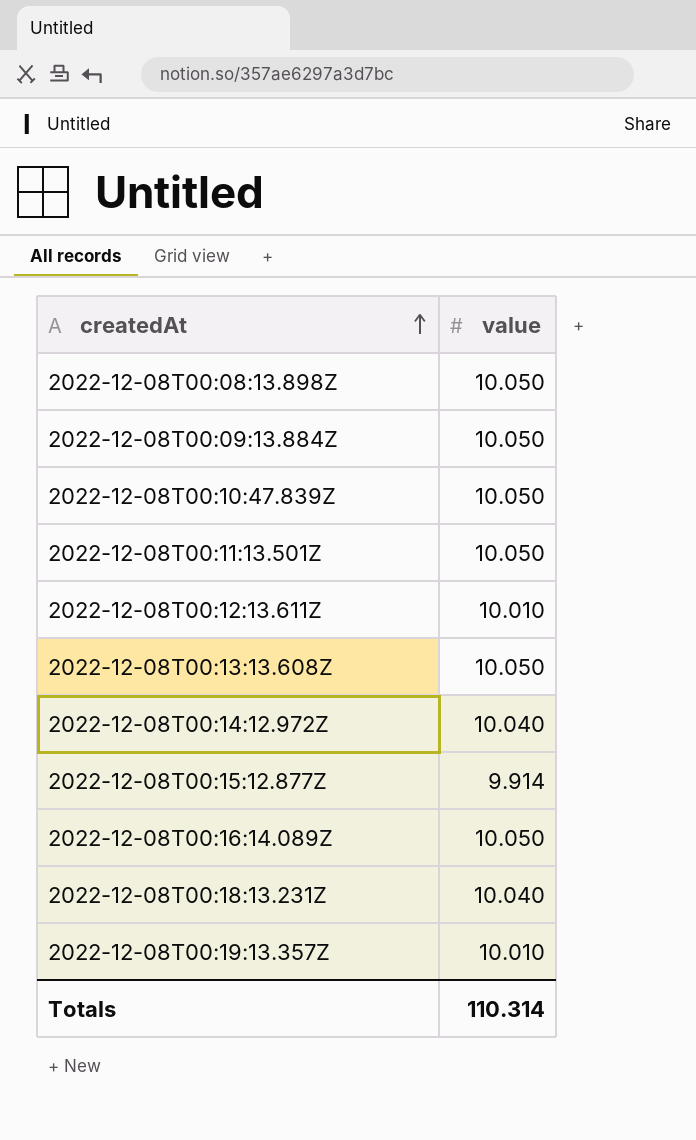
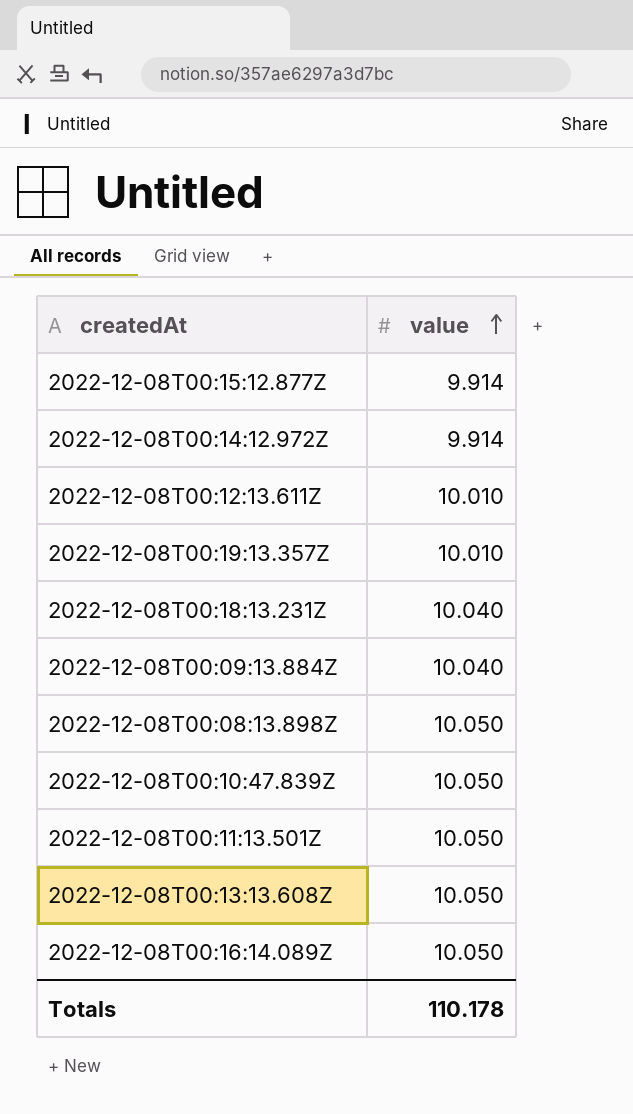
row order: createdAt ascending -> value ascending
2022-12-08T00:14:12.972Z | value: 10.040 -> 9.914
2022-12-08T00:09:13.884Z | value: 10.050 -> 10.040
Totals | value: 110.314 -> 110.178

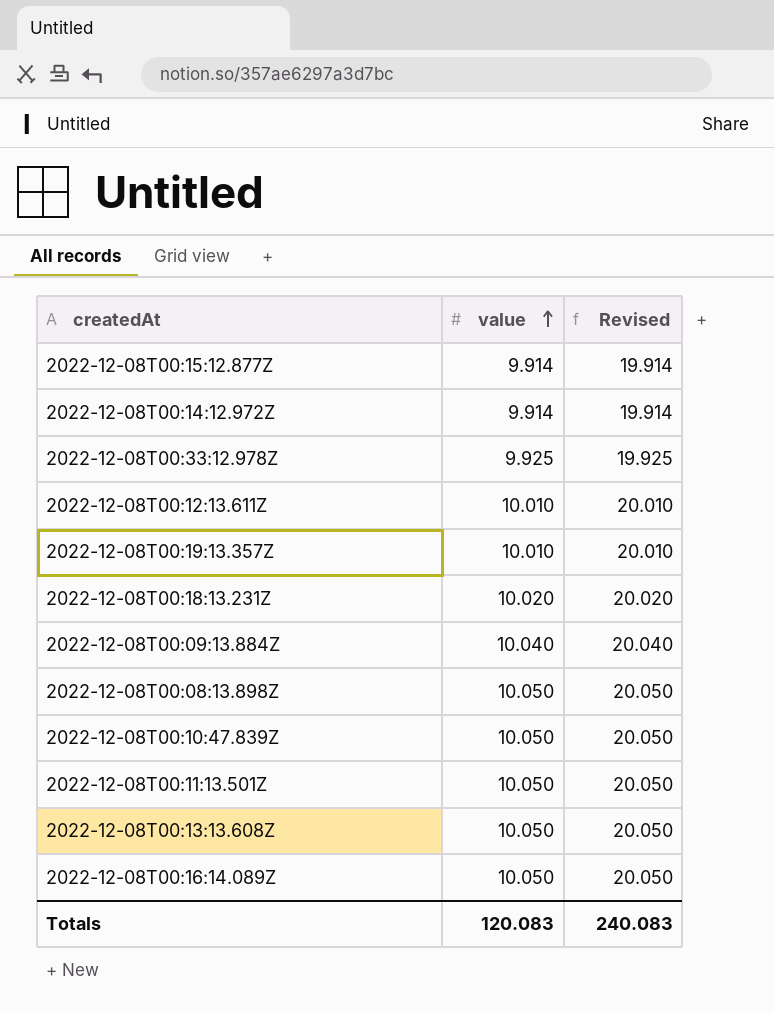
column Revised | formula: none -> [value] + 10
row 2022-12-08T00:33:12.978Z: none -> 9.925 | 19.925
2022-12-08T00:18:13.231Z | value: 10.040 -> 10.020
Totals | value: 110.178 -> 120.083

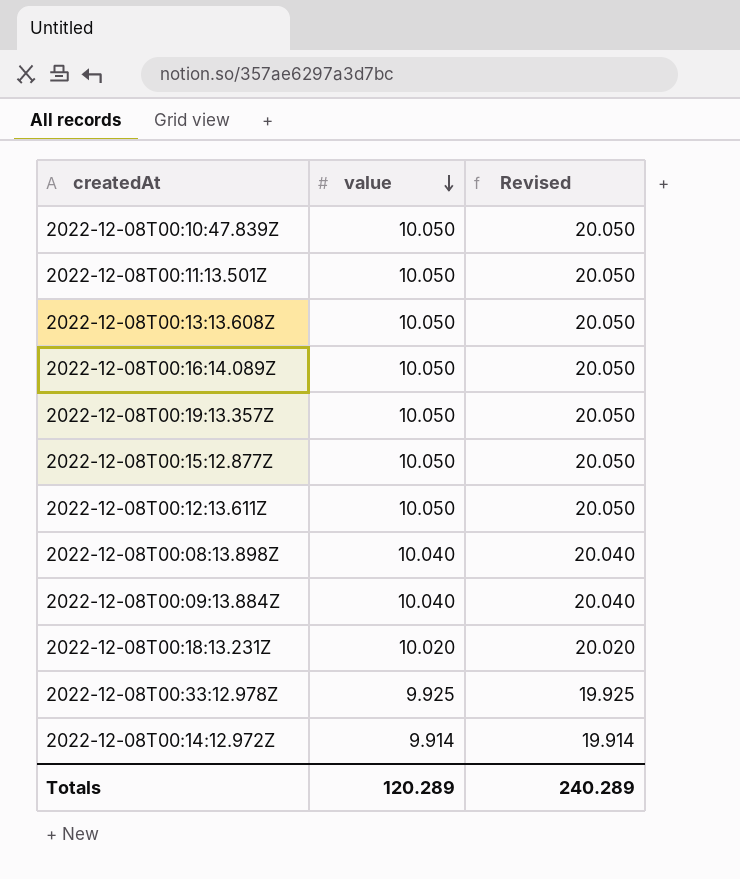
row order: value ascending -> value descending
2022-12-08T00:19:13.357Z | value: 10.010 -> 10.050
2022-12-08T00:19:13.357Z | Revised: 20.010 -> 20.050
2022-12-08T00:15:12.877Z | value: 9.914 -> 10.050
2022-12-08T00:15:12.877Z | Revised: 19.914 -> 20.050
2022-12-08T00:12:13.611Z | value: 10.010 -> 10.050
2022-12-08T00:12:13.611Z | Revised: 20.010 -> 20.050
2022-12-08T00:08:13.898Z | value: 10.050 -> 10.040
2022-12-08T00:08:13.898Z | Revised: 20.050 -> 20.040
Totals | value: 120.083 -> 120.289
Totals | Revised: 240.083 -> 240.289

